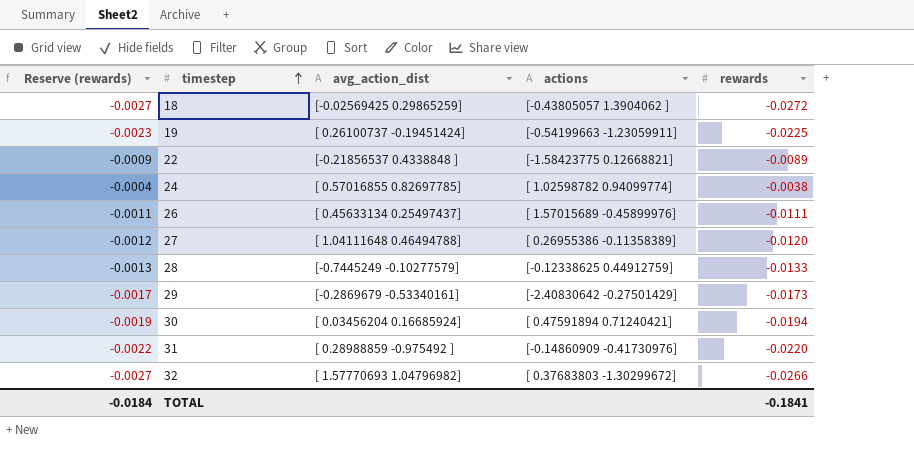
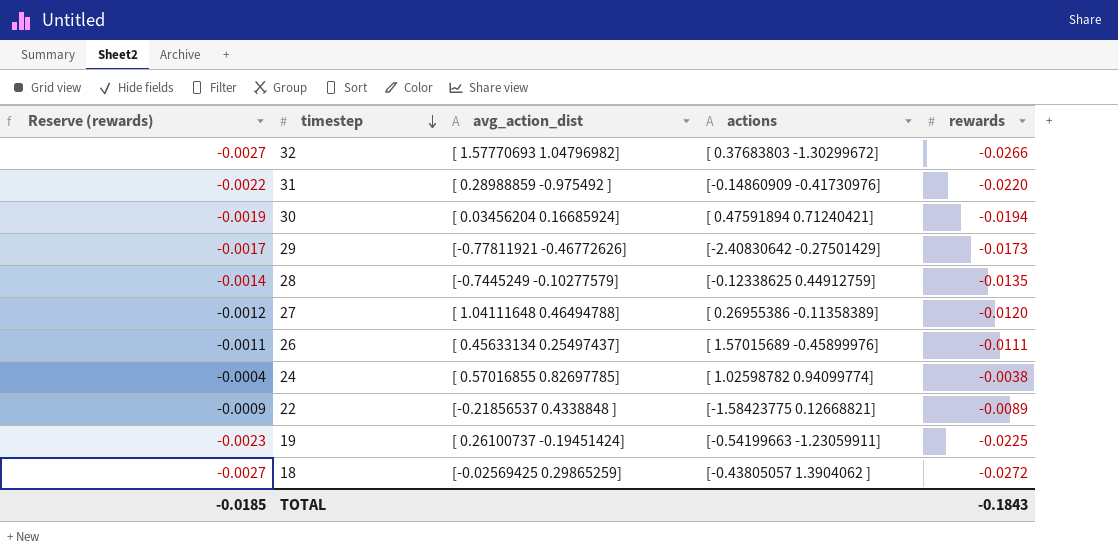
row order: timestep ascending -> timestep descending
29 | avg_action_dist: [-0.2869679 -0.53340161] -> [-0.77811921 -0.46772626]
28 | Reserve (rewards): -0.0013 -> -0.0014
28 | rewards: -0.0133 -> -0.0135
TOTAL | Reserve (rewards): -0.0184 -> -0.0185
TOTAL | rewards: -0.1841 -> -0.1843

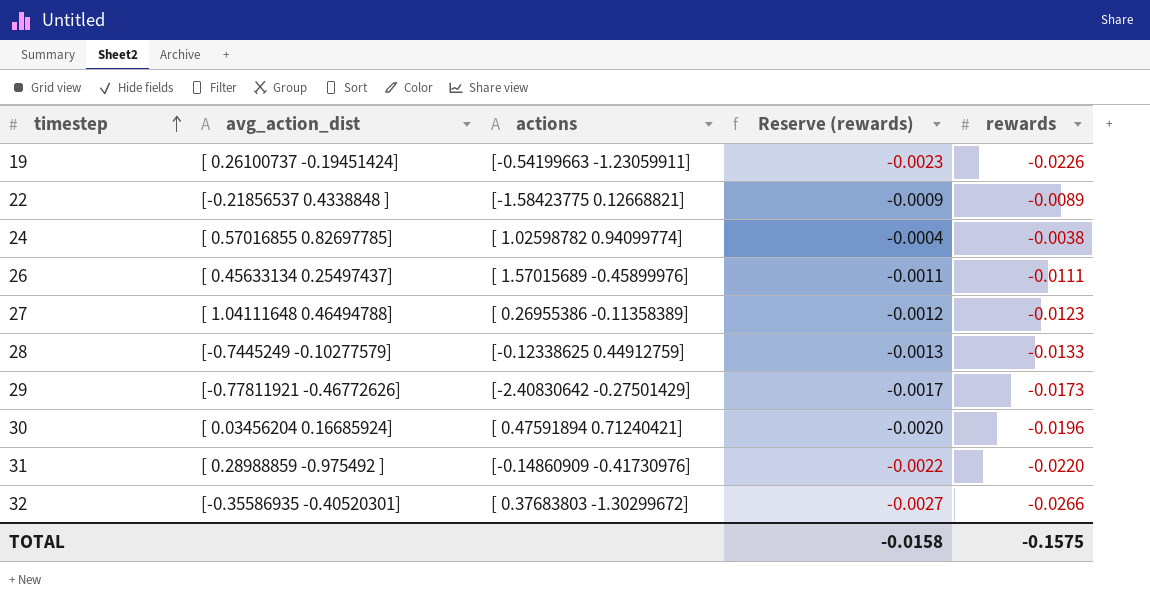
row order: timestep descending -> timestep ascending
column Reserve (rewards) | position: 1 -> 4
row 18: -0.0027 | [-0.02569425 0.29865259] | [-0.43805057 1.3904062 ] | -0.0272 -> none
19 | rewards: -0.0225 -> -0.0226
27 | rewards: -0.0120 -> -0.0123
28 | Reserve (rewards): -0.0014 -> -0.0013
28 | rewards: -0.0135 -> -0.0133
30 | Reserve (rewards): -0.0019 -> -0.0020
30 | rewards: -0.0194 -> -0.0196
32 | avg_action_dist: [ 1.57770693 1.04796982] -> [-0.35586935 -0.40520301]
TOTAL | Reserve (rewards): -0.0185 -> -0.0158
TOTAL | rewards: -0.1843 -> -0.1575

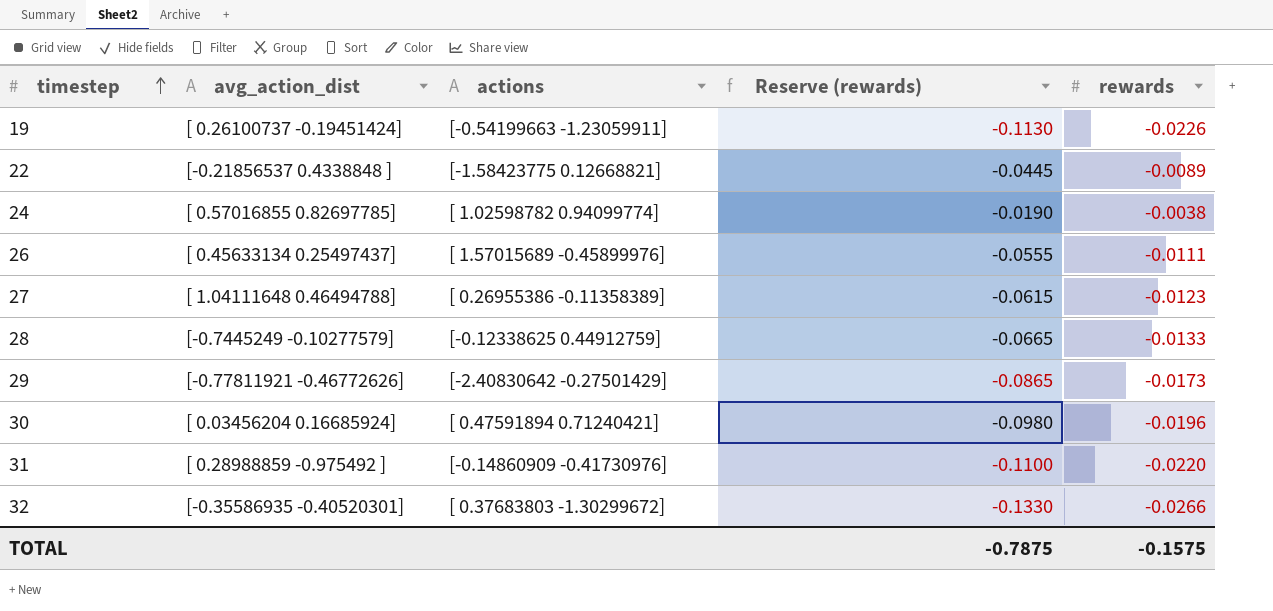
column Reserve (rewards) | formula: [rewards] * 0.1 -> [rewards] * 5
TOTAL | Reserve (rewards): -0.0158 -> -0.7875

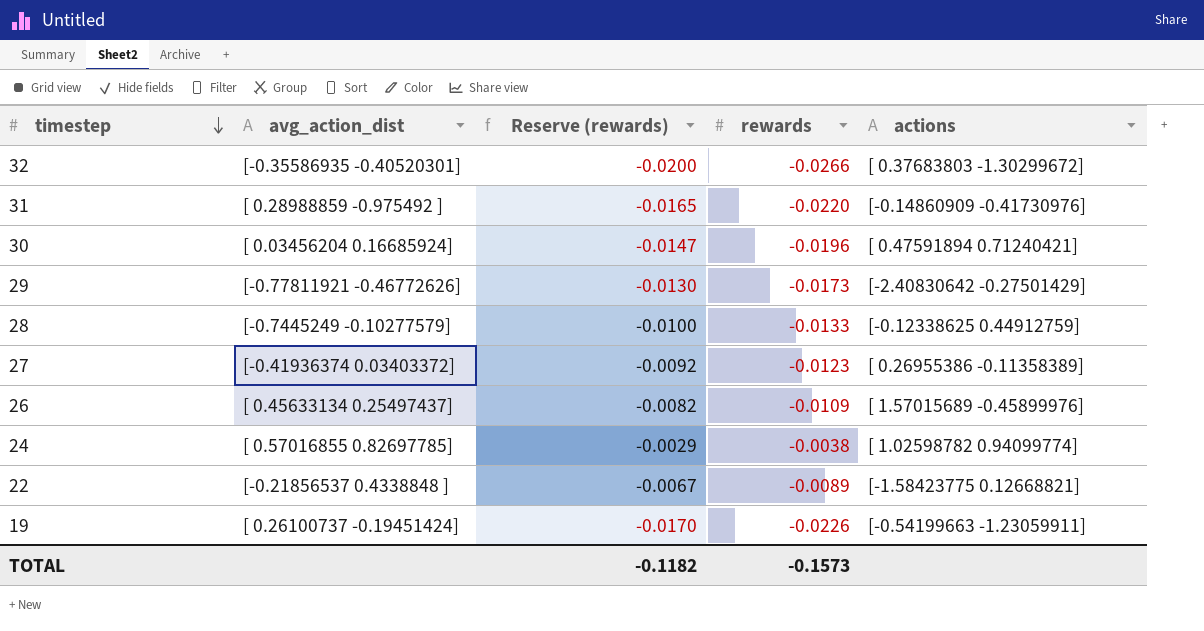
row order: timestep ascending -> timestep descending
column Reserve (rewards) | formula: [rewards] * 5 -> [rewards] * 0.75
column actions | position: 3 -> 5
27 | avg_action_dist: [ 1.04111648 0.46494788] -> [-0.41936374 0.03403372]
26 | rewards: -0.0111 -> -0.0109
TOTAL | Reserve (rewards): -0.7875 -> -0.1182
TOTAL | rewards: -0.1575 -> -0.1573

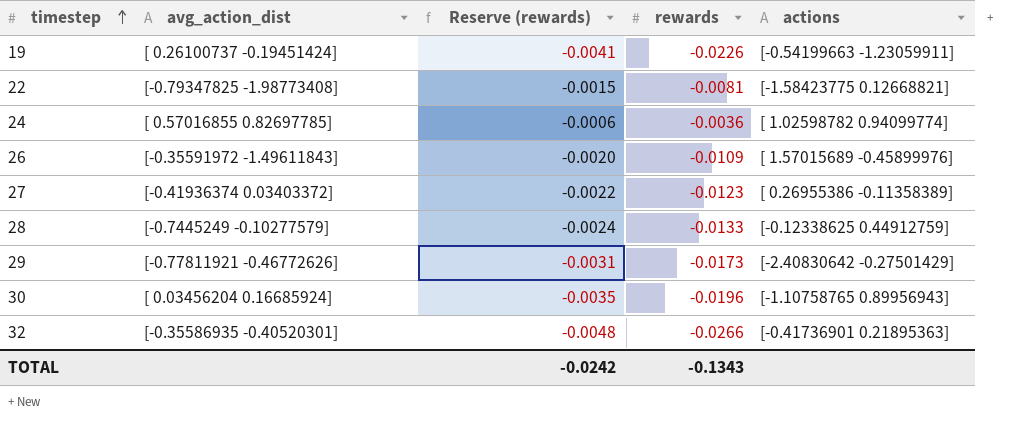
row order: timestep descending -> timestep ascending
column Reserve (rewards) | formula: [rewards] * 0.75 -> [rewards] * 0.18
row 31: [ 0.28988859 -0.975492 ] | -0.0165 | -0.0220 | [-0.14860909 -0.41730976] -> none
22 | avg_action_dist: [-0.21856537 0.4338848 ] -> [-0.79347825 -1.98773408]
22 | rewards: -0.0089 -> -0.0081
24 | rewards: -0.0038 -> -0.0036
26 | avg_action_dist: [ 0.45633134 0.25497437] -> [-0.35591972 -1.49611843]
30 | actions: [ 0.47591894 0.71240421] -> [-1.10758765 0.89956943]
32 | actions: [ 0.37683803 -1.30299672] -> [-0.41736901 0.21895363]
TOTAL | Reserve (rewards): -0.1182 -> -0.0242
TOTAL | rewards: -0.1573 -> -0.1343

